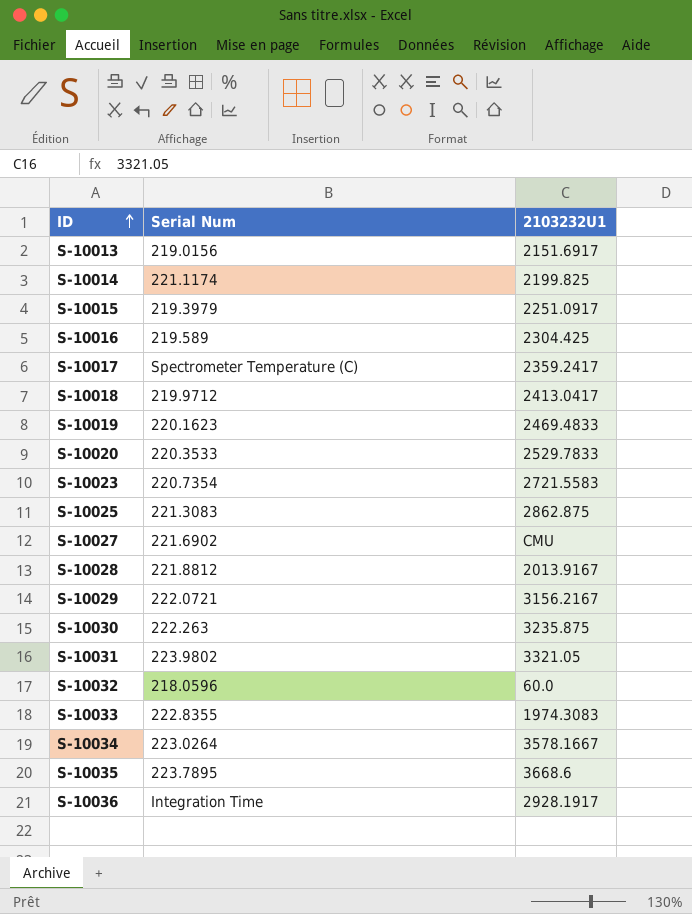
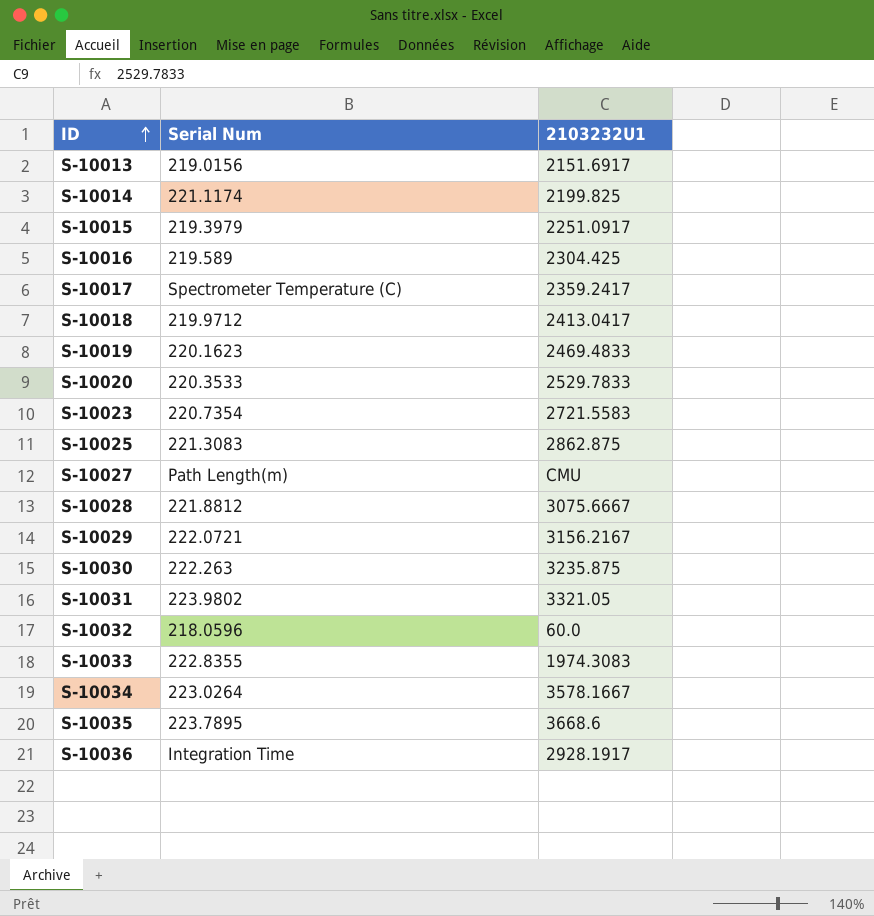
S-10027 | Serial Num: 221.6902 -> Path Length(m)
S-10028 | 2103232U1: 2013.9167 -> 3075.6667

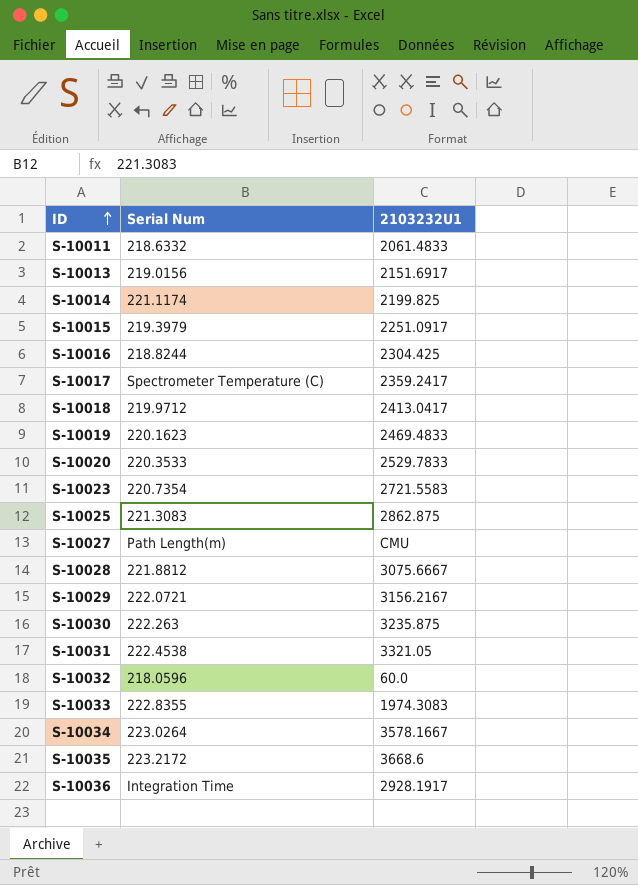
row S-10011: none -> 218.6332 | 2061.4833
S-10016 | Serial Num: 219.589 -> 218.8244
S-10031 | Serial Num: 223.9802 -> 222.4538
S-10035 | Serial Num: 223.7895 -> 223.2172

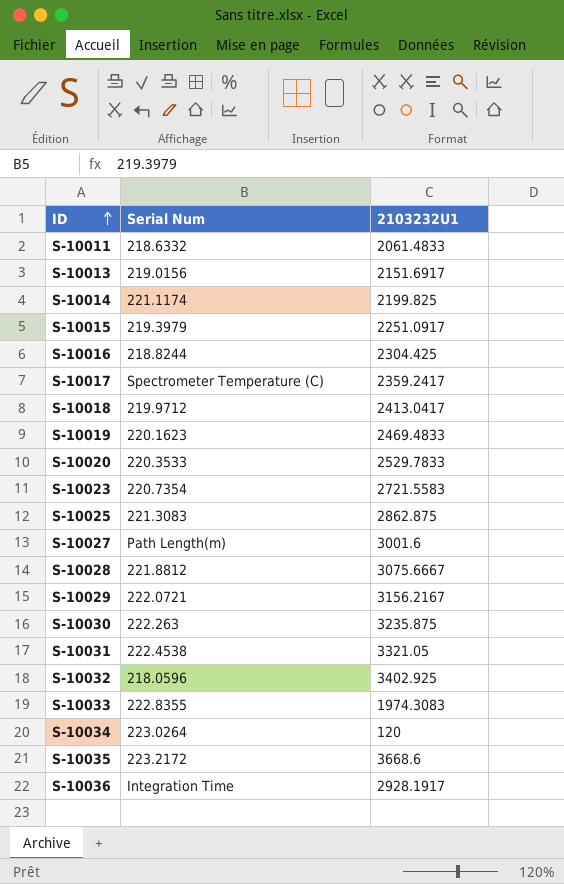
S-10027 | 2103232U1: CMU -> 3001.6
S-10032 | 2103232U1: 60.0 -> 3402.925
S-10034 | 2103232U1: 3578.1667 -> 120

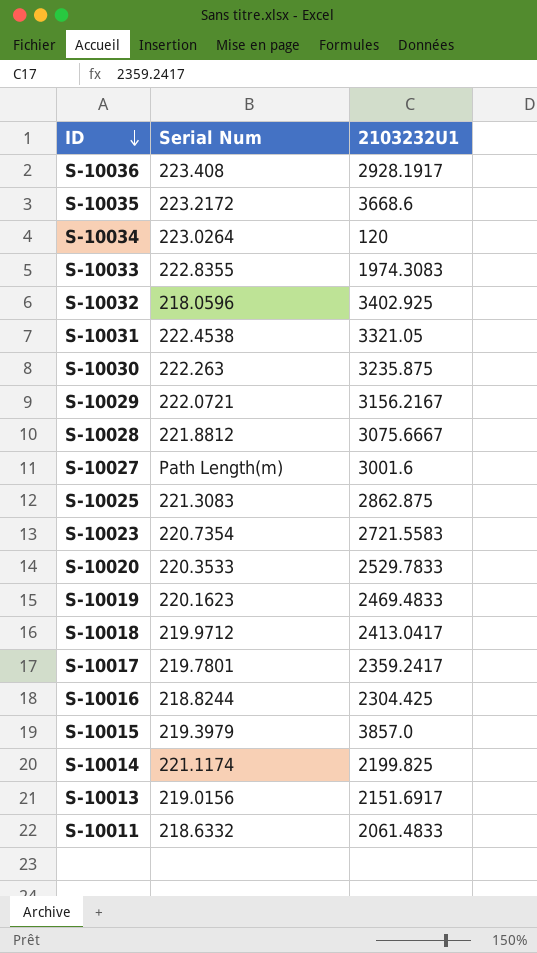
row order: ID ascending -> ID descending
S-10036 | Serial Num: Integration Time -> 223.408
S-10017 | Serial Num: Spectrometer Temperature (C) -> 219.7801
S-10015 | 2103232U1: 2251.0917 -> 3857.0

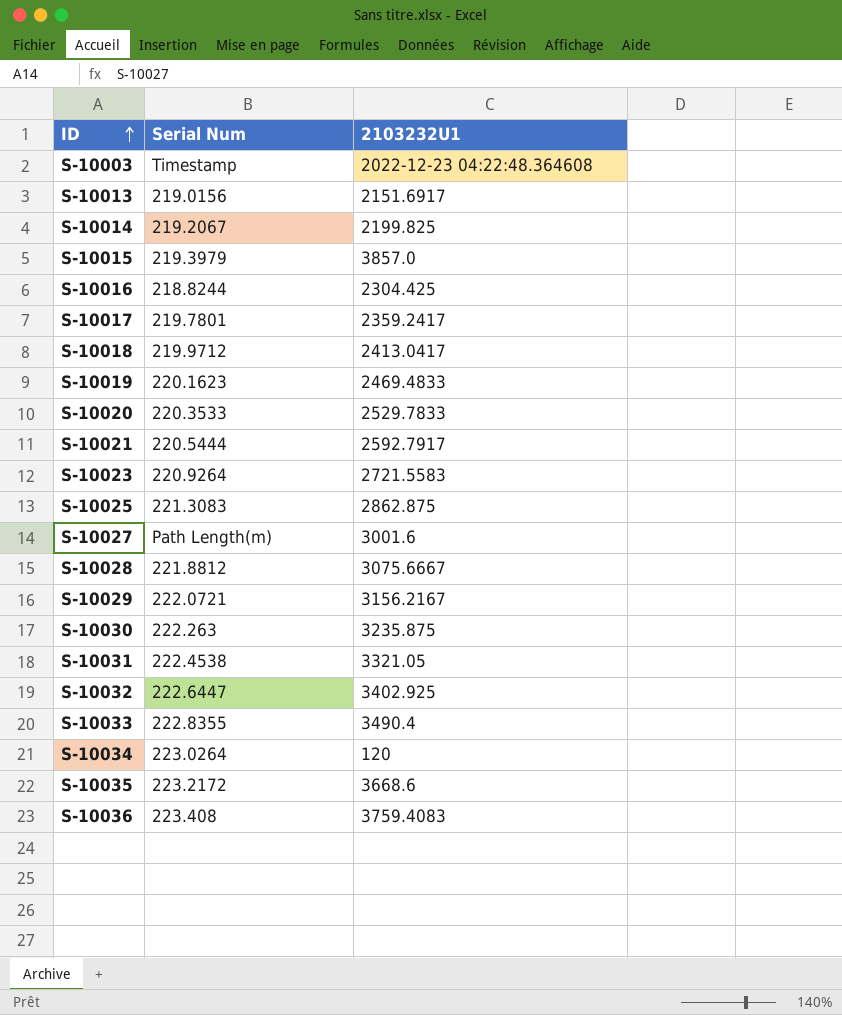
row order: ID descending -> ID ascending
row S-10011: 218.6332 | 2061.4833 -> none
row S-10003: none -> Timestamp | 2022-12-23 04:22:48.364608
S-10014 | Serial Num: 221.1174 -> 219.2067
row S-10021: none -> 220.5444 | 2592.7917
S-10023 | Serial Num: 220.7354 -> 220.9264
S-10032 | Serial Num: 218.0596 -> 222.6447
S-10033 | 2103232U1: 1974.3083 -> 3490.4
S-10036 | 2103232U1: 2928.1917 -> 3759.4083

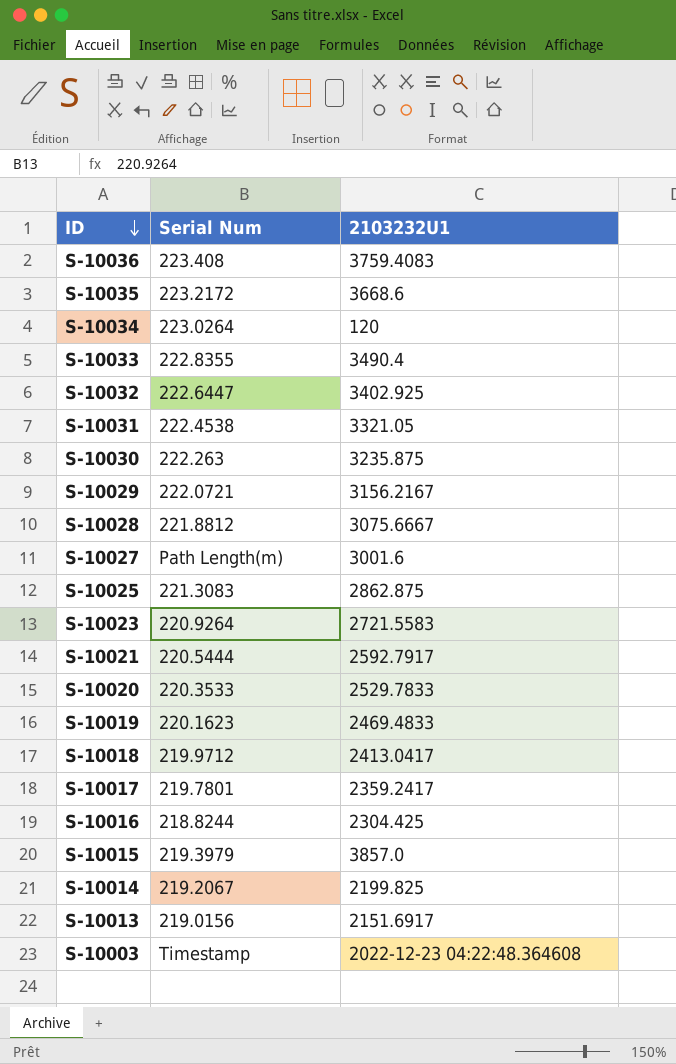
row order: ID ascending -> ID descending

